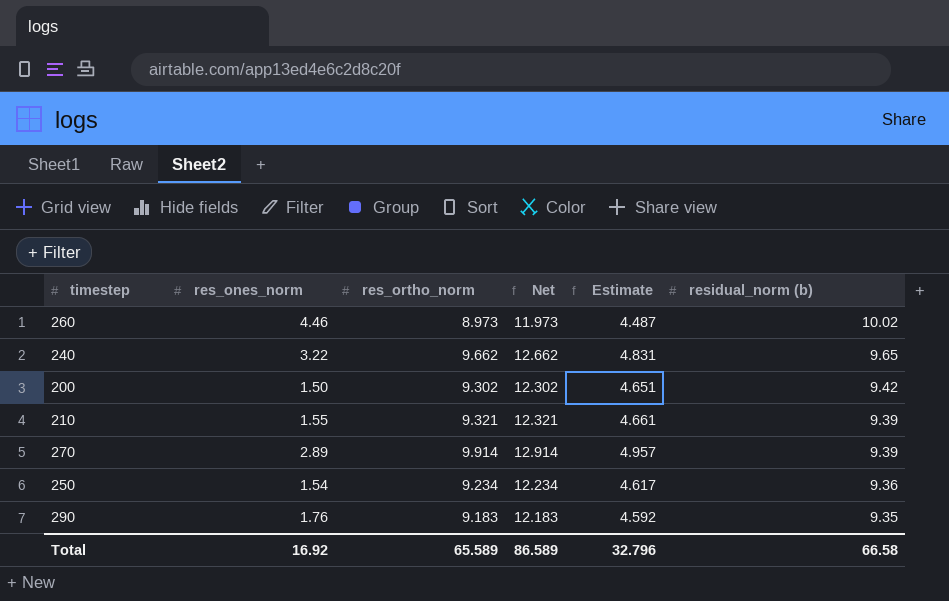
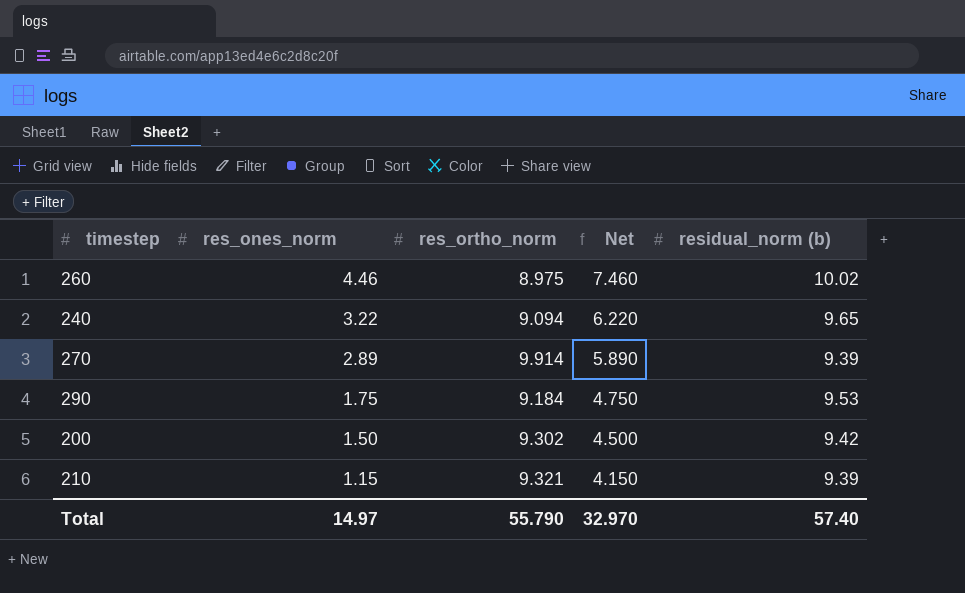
row order: residual_norm (b) descending -> res_ones_norm descending
column Estimate | formula: [res_ortho_norm] * 0.5 -> none
column Net | formula: [res_ortho_norm] + 3 -> [res_ones_norm] + 3
row 250: 1.54 | 9.234 | 12.234 | 4.617 | 9.36 -> none
260 | res_ortho_norm: 8.973 -> 8.975
240 | res_ortho_norm: 9.662 -> 9.094
290 | res_ones_norm: 1.76 -> 1.75
290 | res_ortho_norm: 9.183 -> 9.184
290 | residual_norm (b): 9.35 -> 9.53
210 | res_ones_norm: 1.55 -> 1.15
Total | res_ones_norm: 16.92 -> 14.97
Total | res_ortho_norm: 65.589 -> 55.790
Total | Net: 86.589 -> 32.970
Total | residual_norm (b): 66.58 -> 57.40

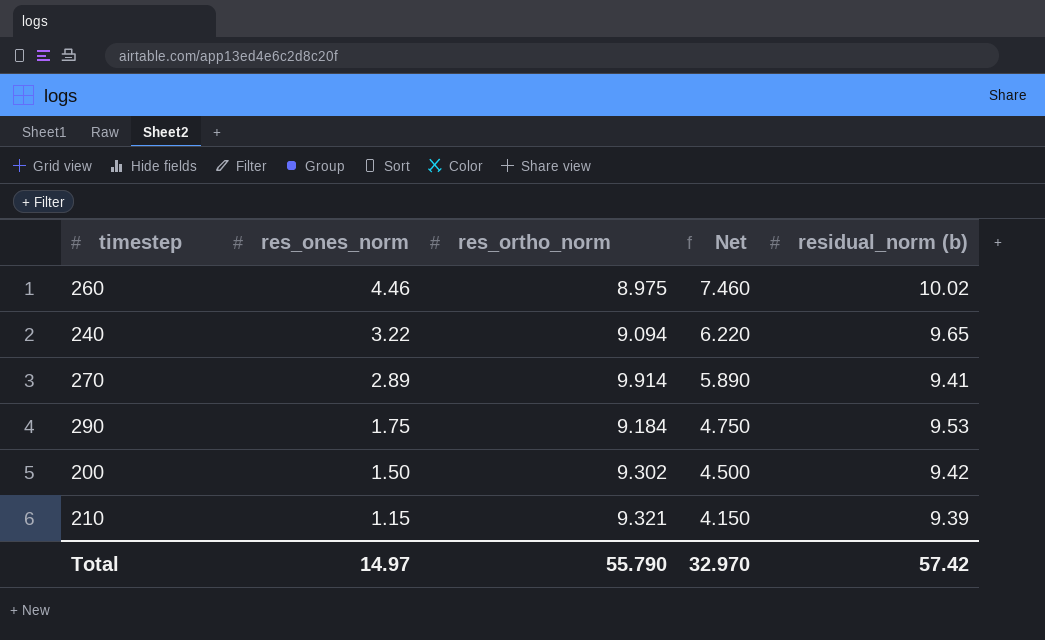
270 | residual_norm (b): 9.39 -> 9.41
Total | residual_norm (b): 57.40 -> 57.42

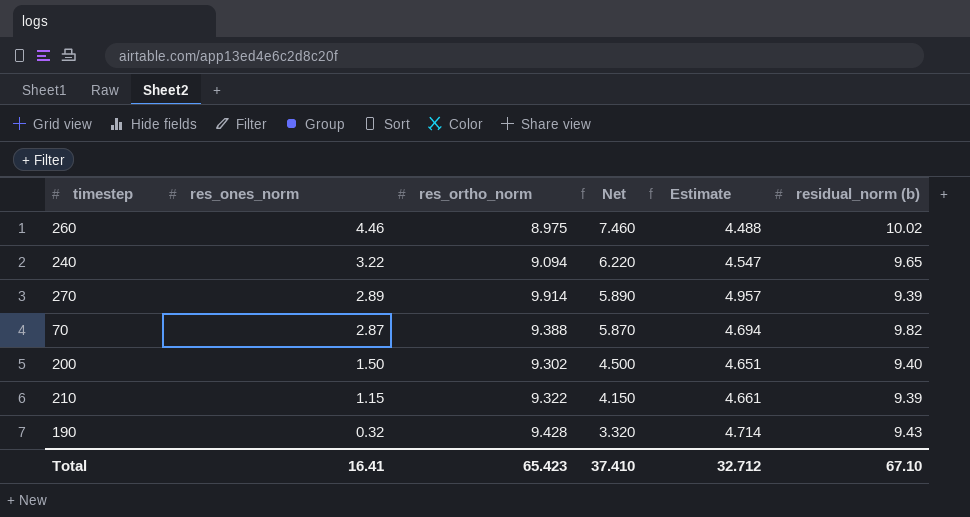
column Estimate | formula: none -> [res_ortho_norm] * 0.5
row 290: 1.75 | 9.184 | 4.750 | 9.53 -> none
270 | residual_norm (b): 9.41 -> 9.39
row 70: none -> 2.87 | 9.388 | 5.870 | 4.694 | 9.82
200 | residual_norm (b): 9.42 -> 9.40
210 | res_ortho_norm: 9.321 -> 9.322
row 190: none -> 0.32 | 9.428 | 3.320 | 4.714 | 9.43
Total | res_ones_norm: 14.97 -> 16.41
Total | res_ortho_norm: 55.790 -> 65.423
Total | Net: 32.970 -> 37.410
Total | residual_norm (b): 57.42 -> 67.10

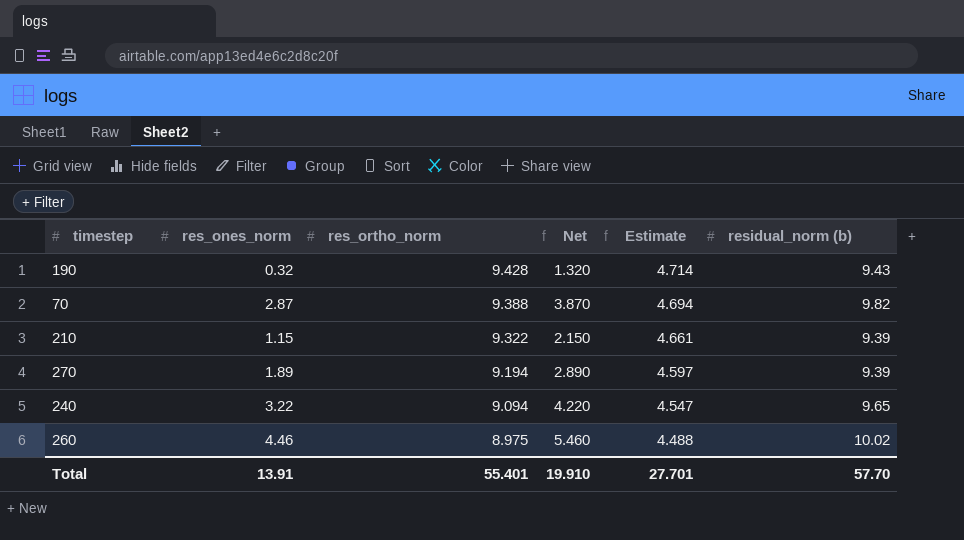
row order: res_ones_norm descending -> res_ortho_norm descending
column Net | formula: [res_ones_norm] + 3 -> [res_ones_norm] + 1
row 200: 1.50 | 9.302 | 4.500 | 4.651 | 9.40 -> none
270 | res_ones_norm: 2.89 -> 1.89
270 | res_ortho_norm: 9.914 -> 9.194
270 | Estimate: 4.957 -> 4.597
Total | res_ones_norm: 16.41 -> 13.91
Total | res_ortho_norm: 65.423 -> 55.401
Total | Net: 37.410 -> 19.910
Total | Estimate: 32.712 -> 27.701
Total | residual_norm (b): 67.10 -> 57.70

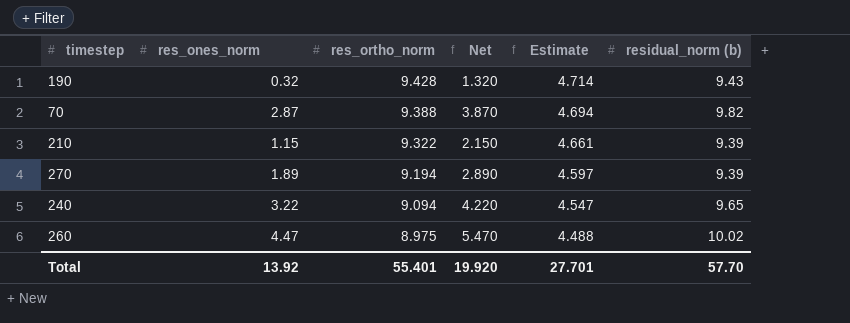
260 | res_ones_norm: 4.46 -> 4.47
260 | Net: 5.460 -> 5.470
Total | res_ones_norm: 13.91 -> 13.92
Total | Net: 19.910 -> 19.920

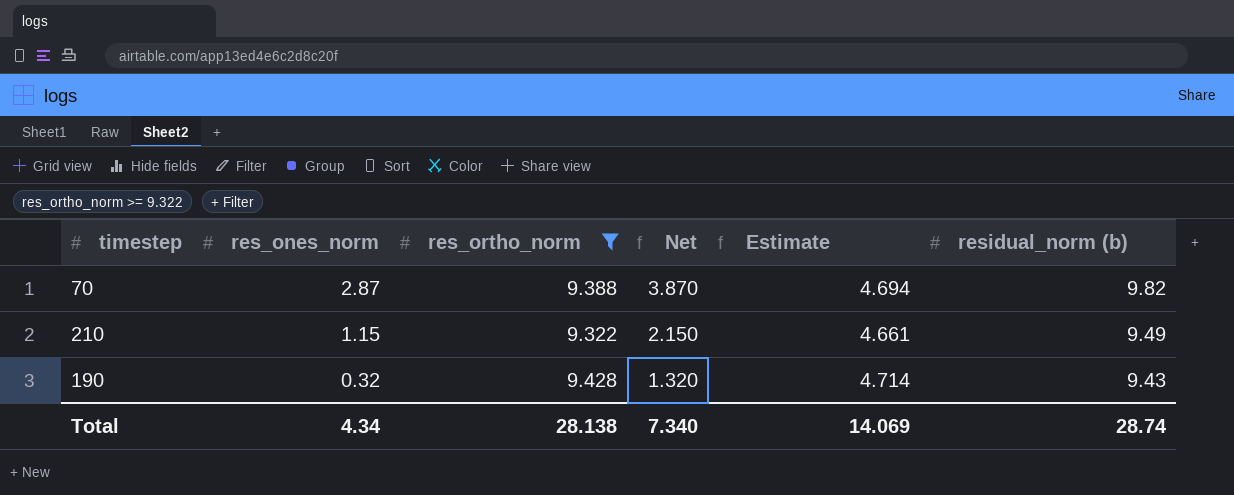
filter: none -> res_ortho_norm >= 9.322
row order: res_ortho_norm descending -> res_ones_norm descending
210 | residual_norm (b): 9.39 -> 9.49
Total | res_ones_norm: 13.92 -> 4.34
Total | res_ortho_norm: 55.401 -> 28.138
Total | Net: 19.920 -> 7.340
Total | Estimate: 27.701 -> 14.069
Total | residual_norm (b): 57.70 -> 28.74

